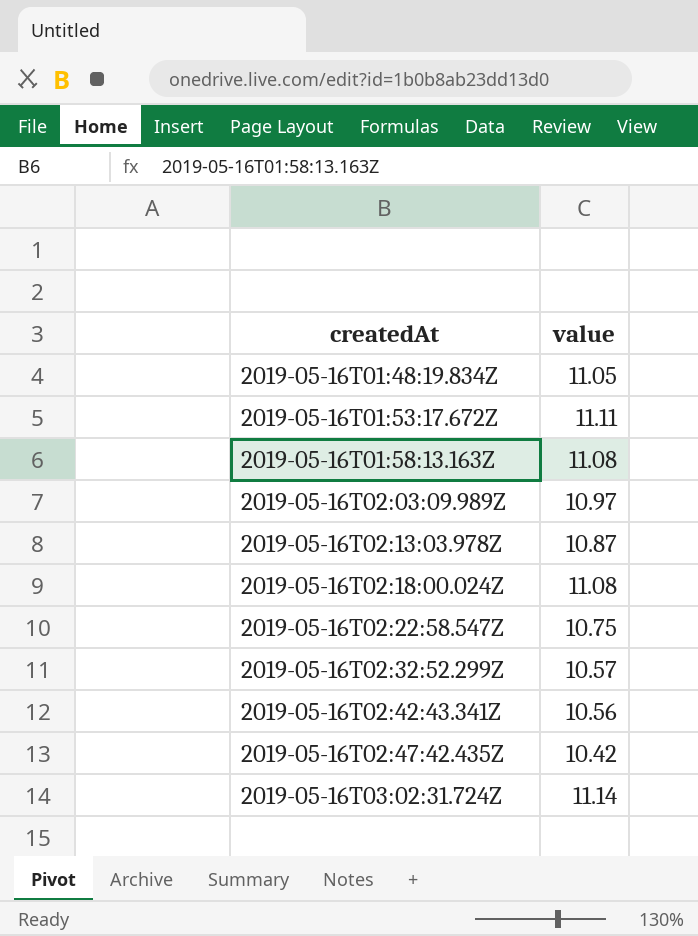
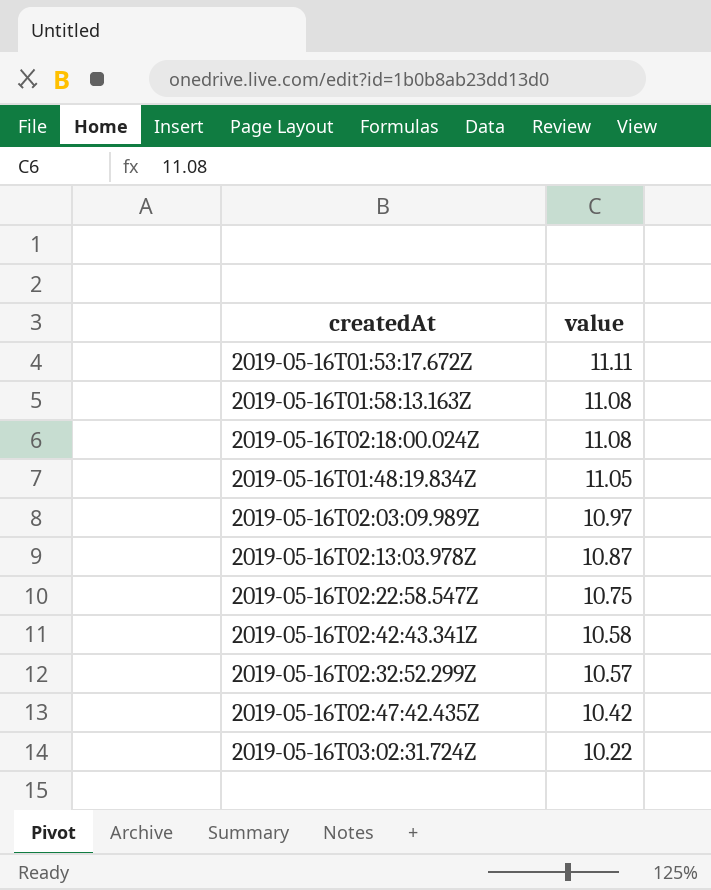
row order: createdAt ascending -> value descending
2019-05-16T02:42:43.341Z | value: 10.56 -> 10.58
2019-05-16T03:02:31.724Z | value: 11.14 -> 10.22

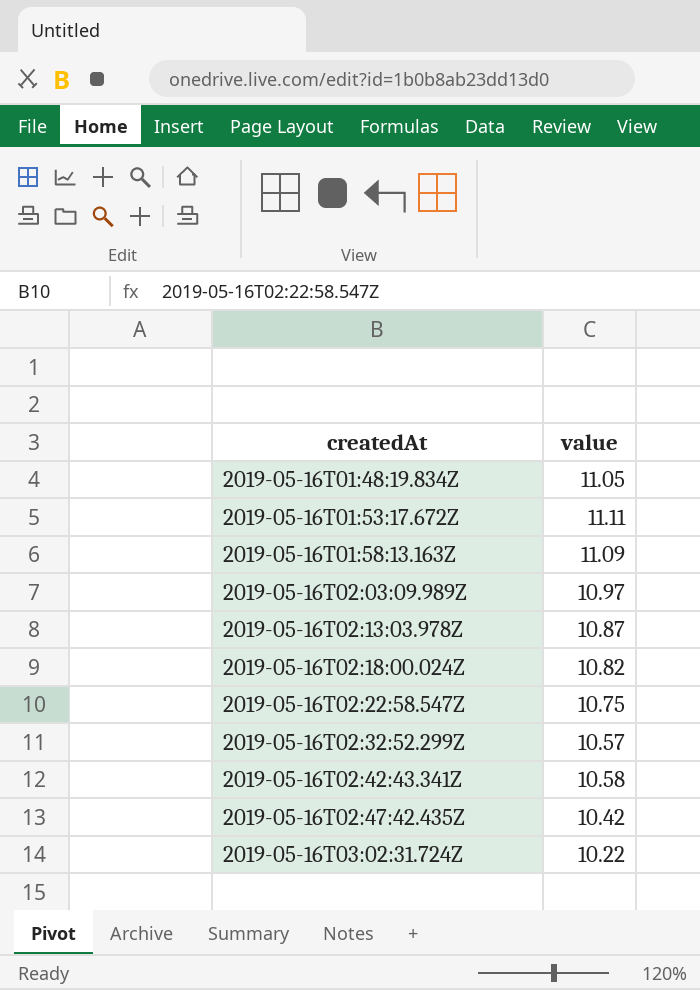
row order: value descending -> createdAt ascending
2019-05-16T01:58:13.163Z | value: 11.08 -> 11.09
2019-05-16T02:18:00.024Z | value: 11.08 -> 10.82

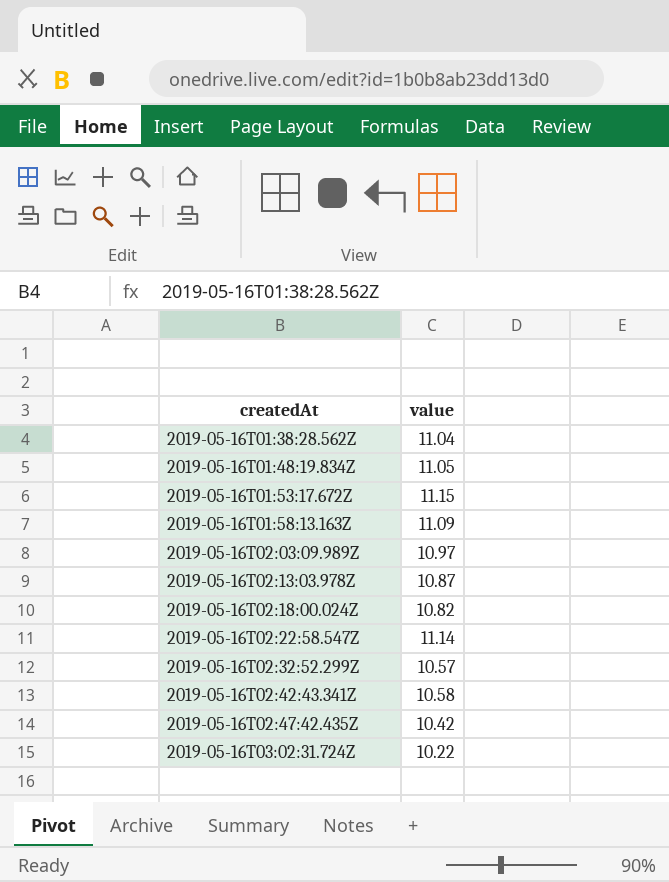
row 2019-05-16T01:38:28.562Z: none -> 11.04
2019-05-16T01:53:17.672Z | value: 11.11 -> 11.15
2019-05-16T02:22:58.547Z | value: 10.75 -> 11.14

